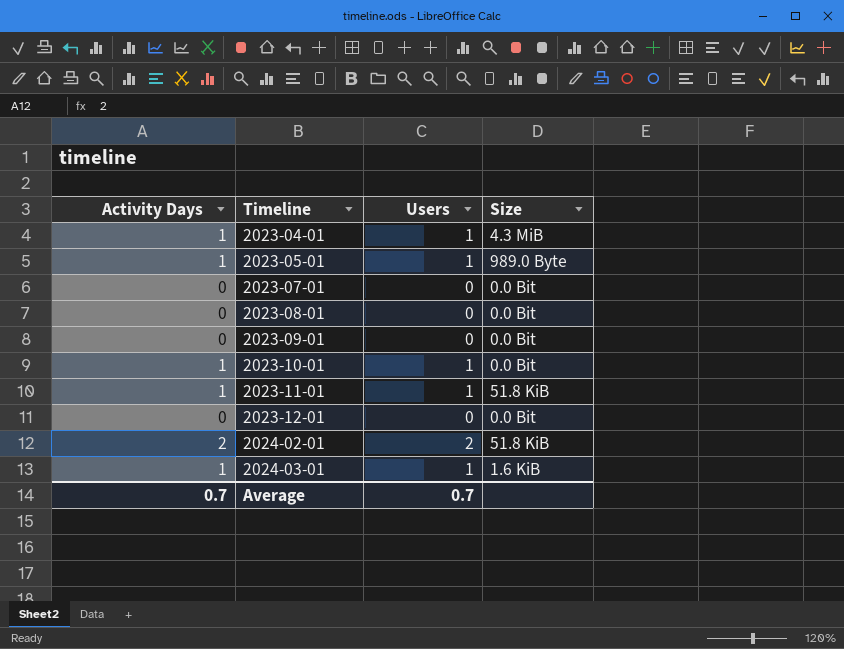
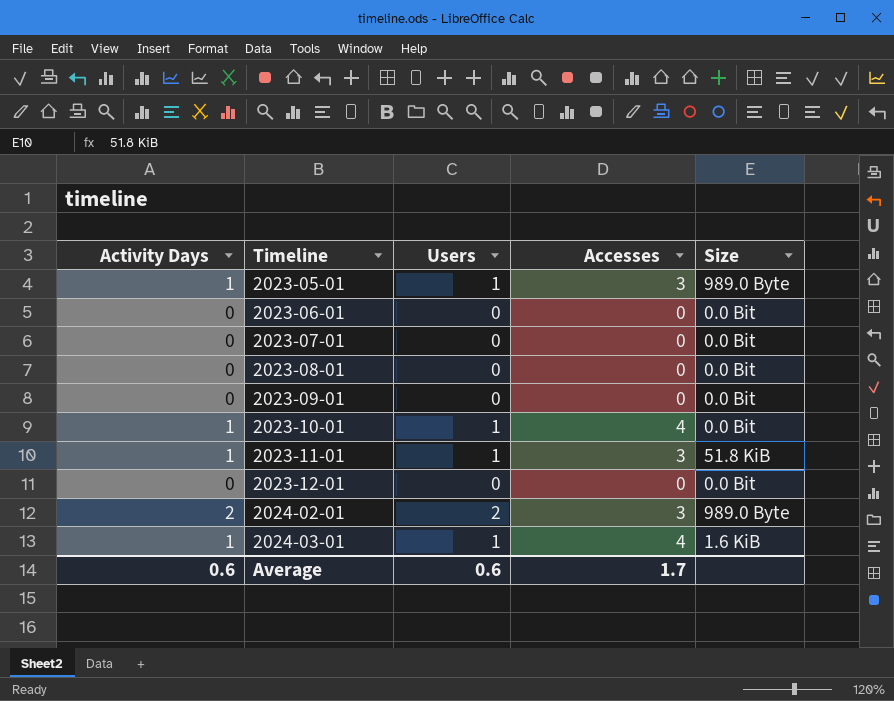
column Accesses | position: none -> 4
row 2023-04-01: 1 | 1 | 4.3 MiB -> none
row 2023-06-01: none -> 0 | 0 | 0 | 0.0 Bit
2024-02-01 | Size: 51.8 KiB -> 989.0 Byte
Average | Activity Days: 0.7 -> 0.6
Average | Users: 0.7 -> 0.6

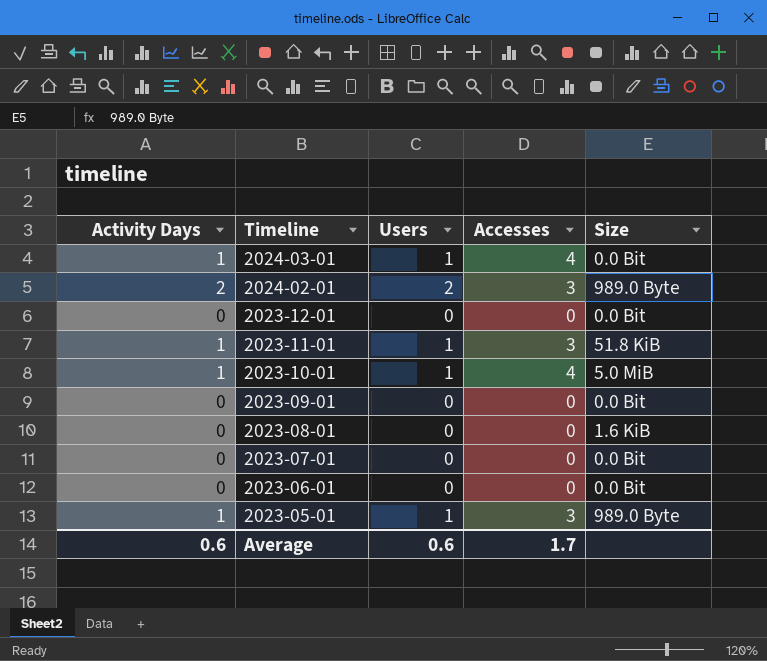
row order: Timeline ascending -> Timeline descending
2024-03-01 | Size: 1.6 KiB -> 0.0 Bit
2023-10-01 | Size: 0.0 Bit -> 5.0 MiB
2023-08-01 | Size: 0.0 Bit -> 1.6 KiB

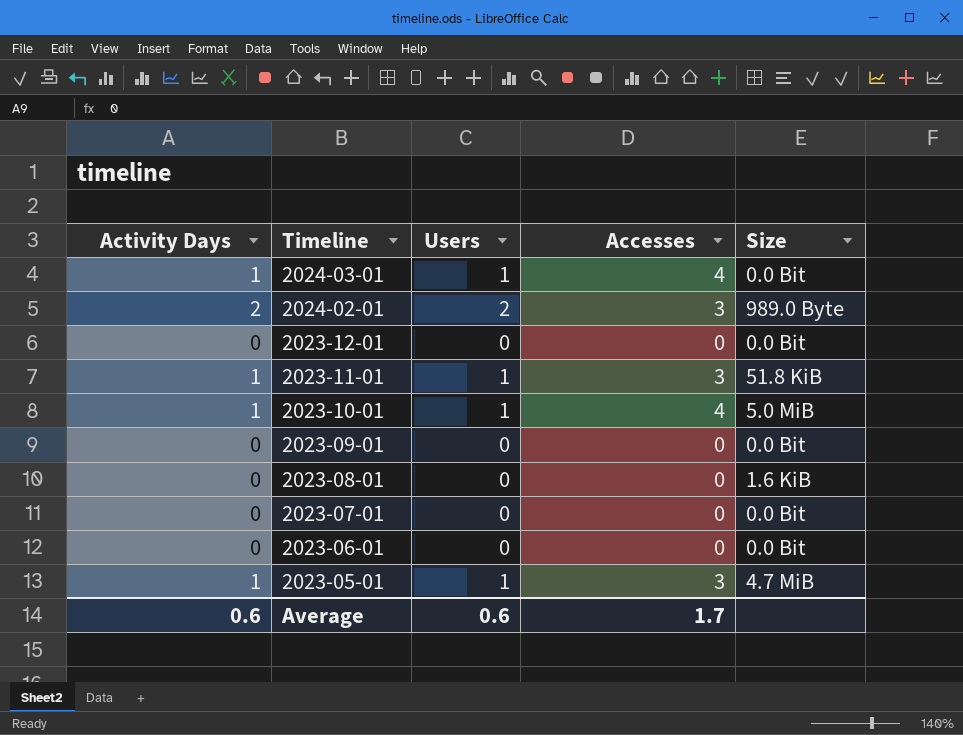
2023-05-01 | Size: 989.0 Byte -> 4.7 MiB

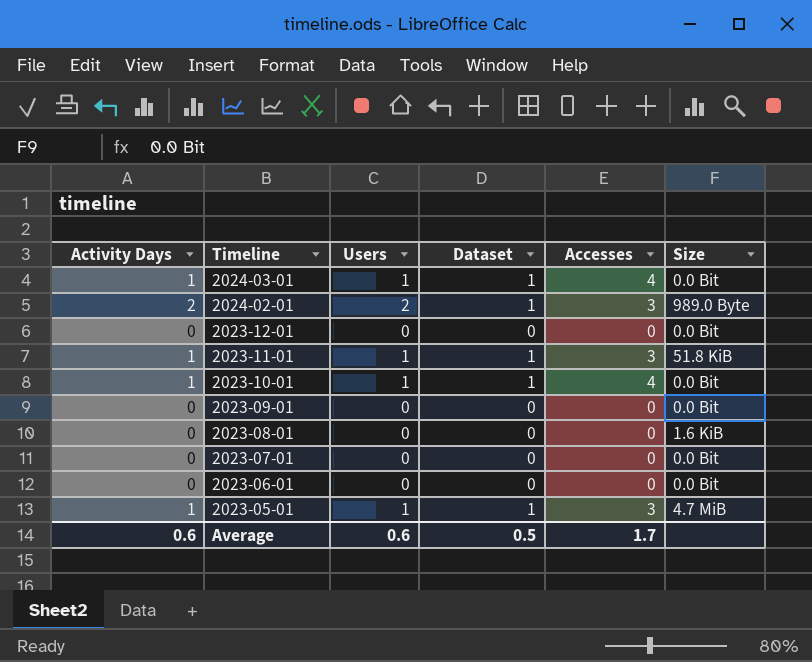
column Dataset | position: none -> 4
2023-10-01 | Size: 5.0 MiB -> 0.0 Bit

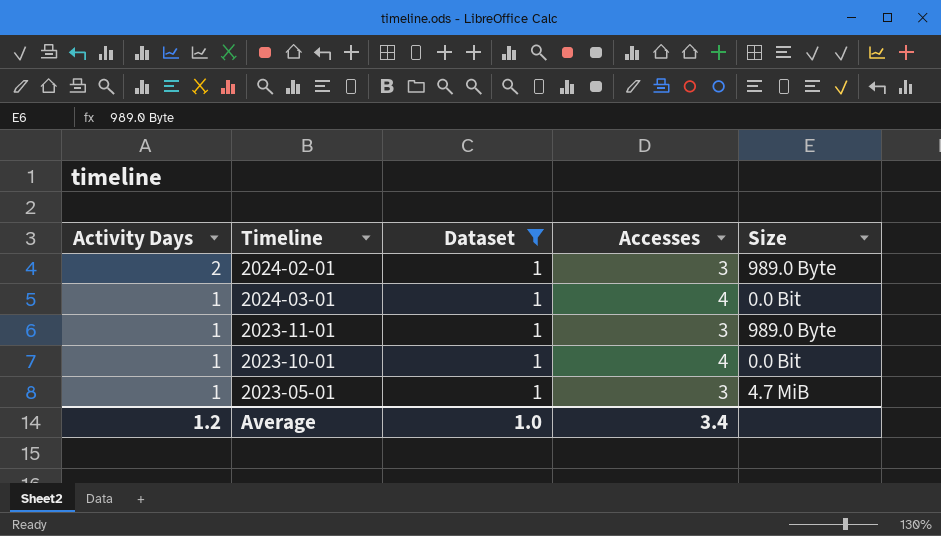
filter: none -> Dataset = 1
row order: Timeline descending -> Activity Days descending
column Users | position: 3 -> none
2023-11-01 | Size: 51.8 KiB -> 989.0 Byte
Average | Activity Days: 0.6 -> 1.2
Average | Dataset: 0.5 -> 1.0
Average | Accesses: 1.7 -> 3.4

